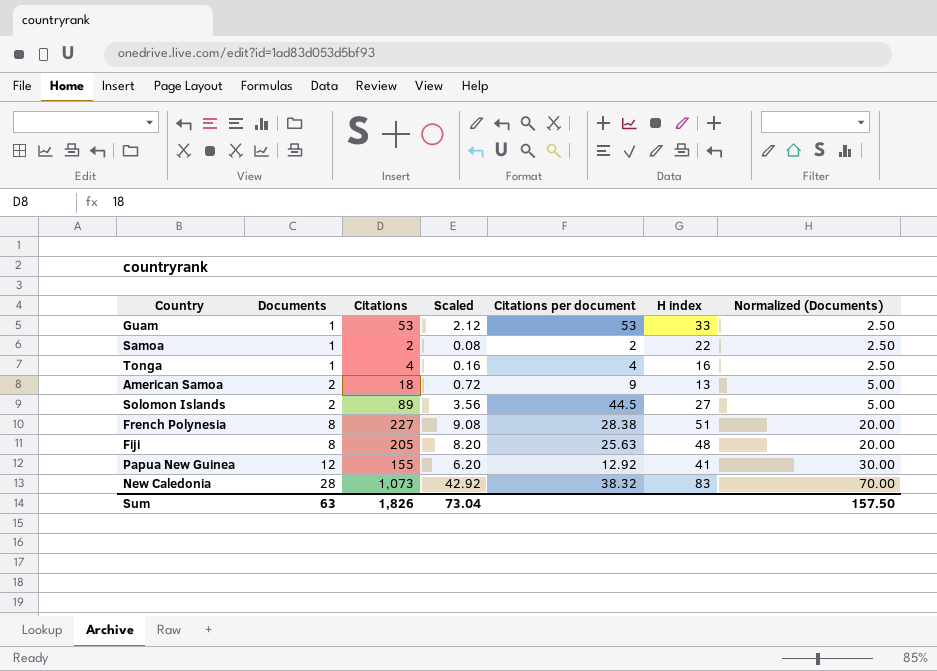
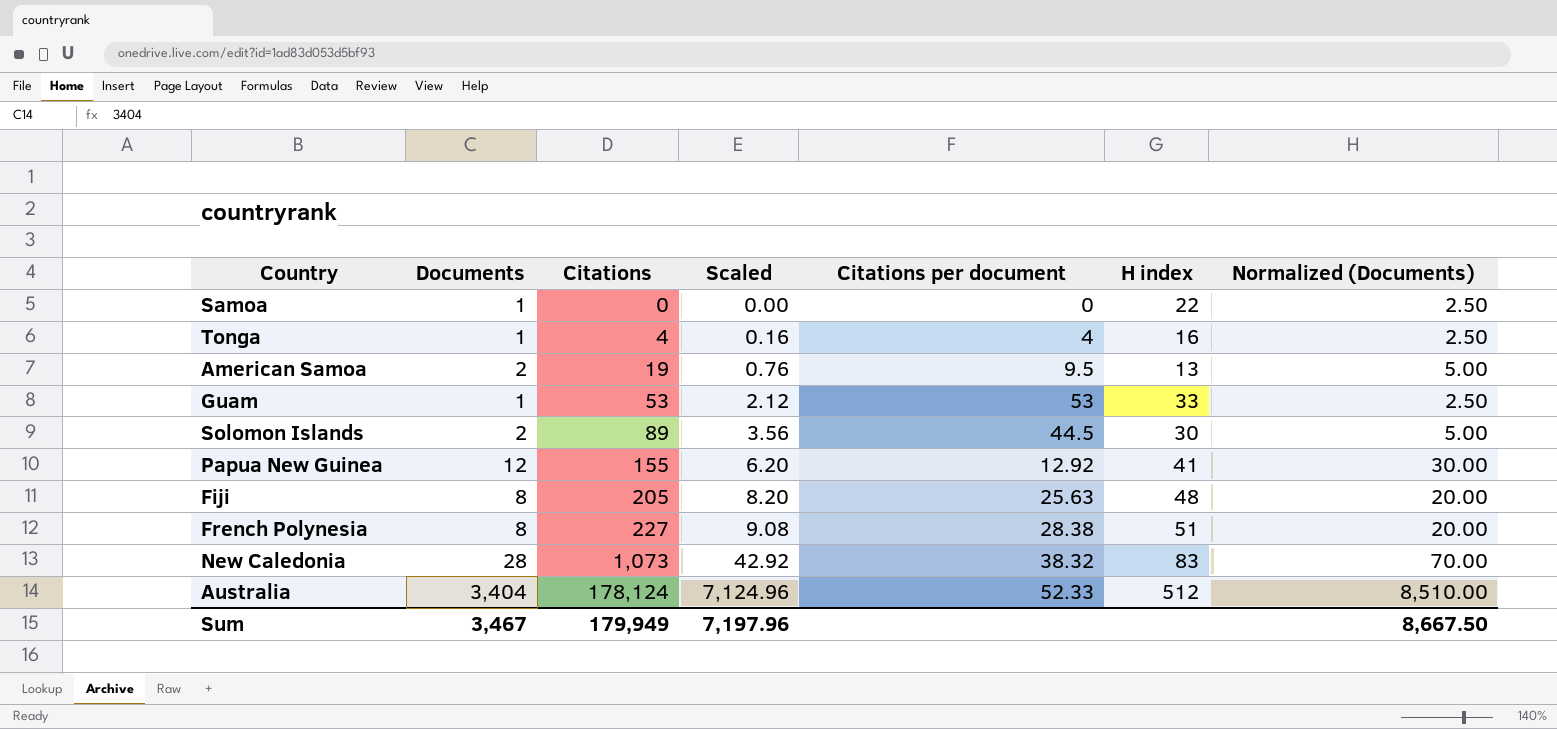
row order: Documents ascending -> Citations ascending
Samoa | Citations: 2 -> 0
Samoa | Scaled: 0.08 -> 0.00
Samoa | Citations per document: 2 -> 0
American Samoa | Citations: 18 -> 19
American Samoa | Scaled: 0.72 -> 0.76
American Samoa | Citations per document: 9 -> 9.5
Solomon Islands | H index: 27 -> 30
row Australia: none -> 3,404 | 178,124 | 7,124.96 | 52.33 | 512 | 8,510.00
Sum | Documents: 63 -> 3,467
Sum | Citations: 1,826 -> 179,949
Sum | Scaled: 73.04 -> 7,197.96
Sum | Normalized (Documents): 157.50 -> 8,667.50

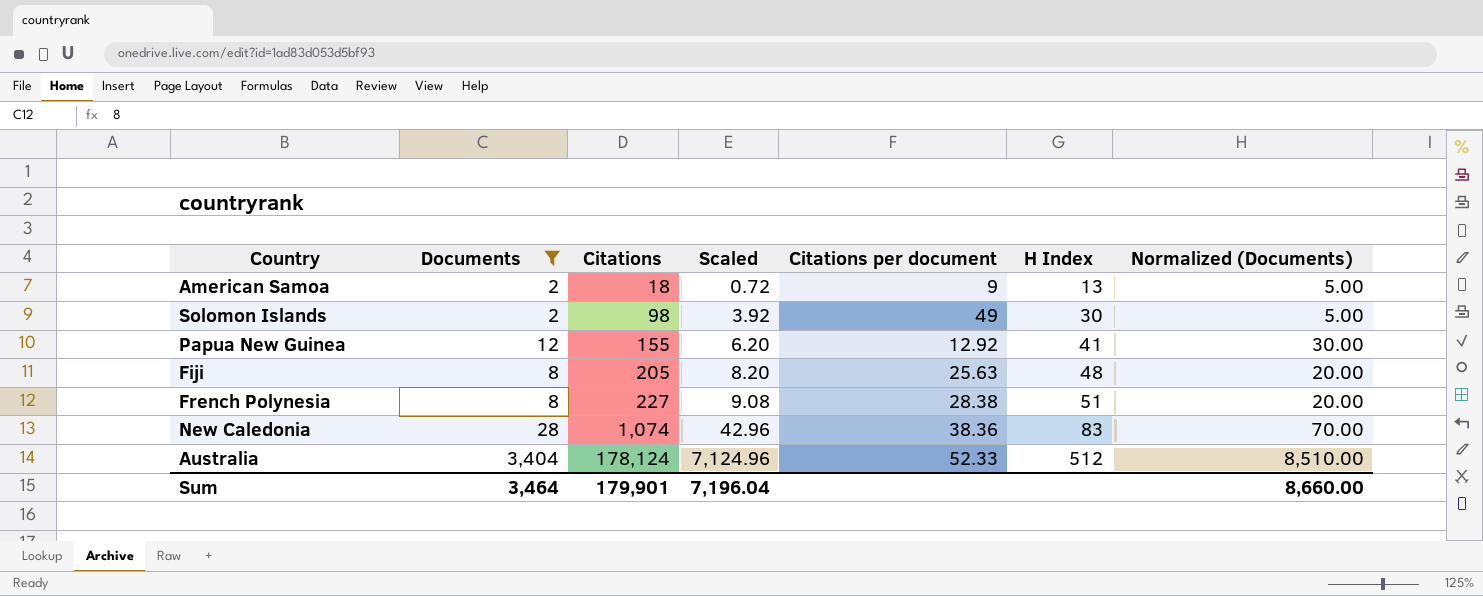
filter: none -> Documents != 1
column name: H index -> H Index
American Samoa | Citations: 19 -> 18
American Samoa | Scaled: 0.76 -> 0.72
American Samoa | Citations per document: 9.5 -> 9
Solomon Islands | Citations: 89 -> 98
Solomon Islands | Scaled: 3.56 -> 3.92
Solomon Islands | Citations per document: 44.5 -> 49
New Caledonia | Citations: 1,073 -> 1,074
New Caledonia | Scaled: 42.92 -> 42.96
New Caledonia | Citations per document: 38.32 -> 38.36
Sum | Documents: 3,467 -> 3,464
Sum | Citations: 179,949 -> 179,901
Sum | Scaled: 7,197.96 -> 7,196.04
Sum | Normalized (Documents): 8,667.50 -> 8,660.00

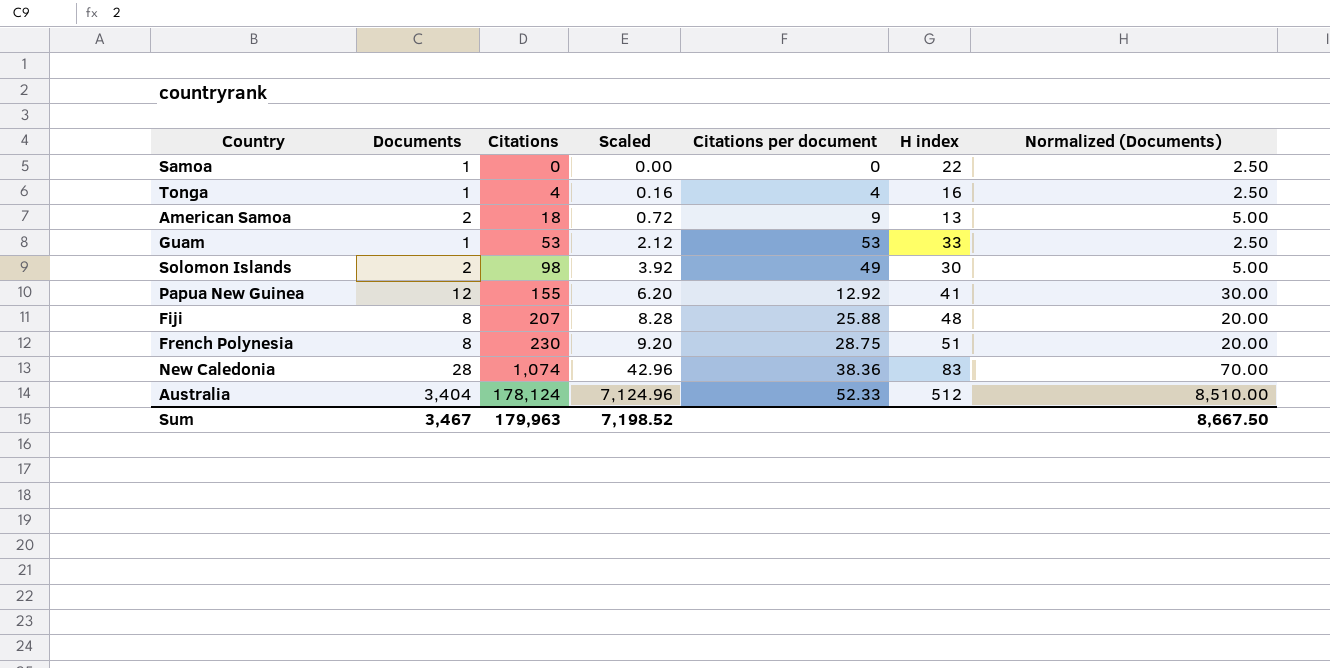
filter: Documents != 1 -> none
column name: H Index -> H index
Fiji | Citations: 205 -> 207
Fiji | Scaled: 8.20 -> 8.28
Fiji | Citations per document: 25.63 -> 25.88
French Polynesia | Citations: 227 -> 230
French Polynesia | Scaled: 9.08 -> 9.20
French Polynesia | Citations per document: 28.38 -> 28.75
Sum | Documents: 3,464 -> 3,467
Sum | Citations: 179,901 -> 179,963
Sum | Scaled: 7,196.04 -> 7,198.52
Sum | Normalized (Documents): 8,660.00 -> 8,667.50

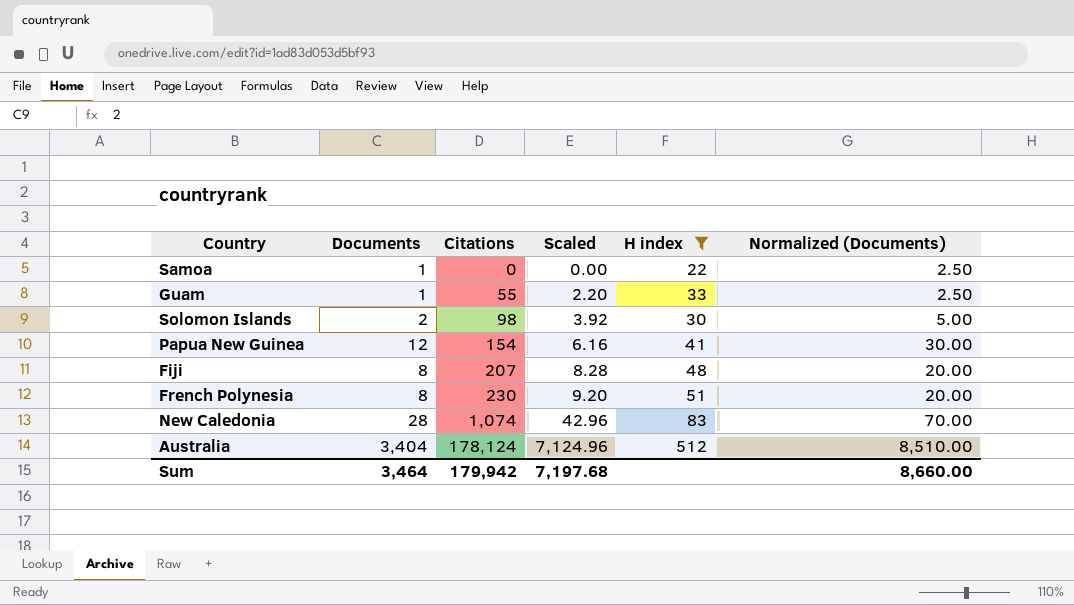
filter: none -> H index >= 22
column Citations per document | formula: [Citations] / [Documents] -> none
Guam | Citations: 53 -> 55
Guam | Scaled: 2.12 -> 2.20
Papua New Guinea | Citations: 155 -> 154
Papua New Guinea | Scaled: 6.20 -> 6.16
Sum | Documents: 3,467 -> 3,464
Sum | Citations: 179,963 -> 179,942
Sum | Scaled: 7,198.52 -> 7,197.68
Sum | Normalized (Documents): 8,667.50 -> 8,660.00

